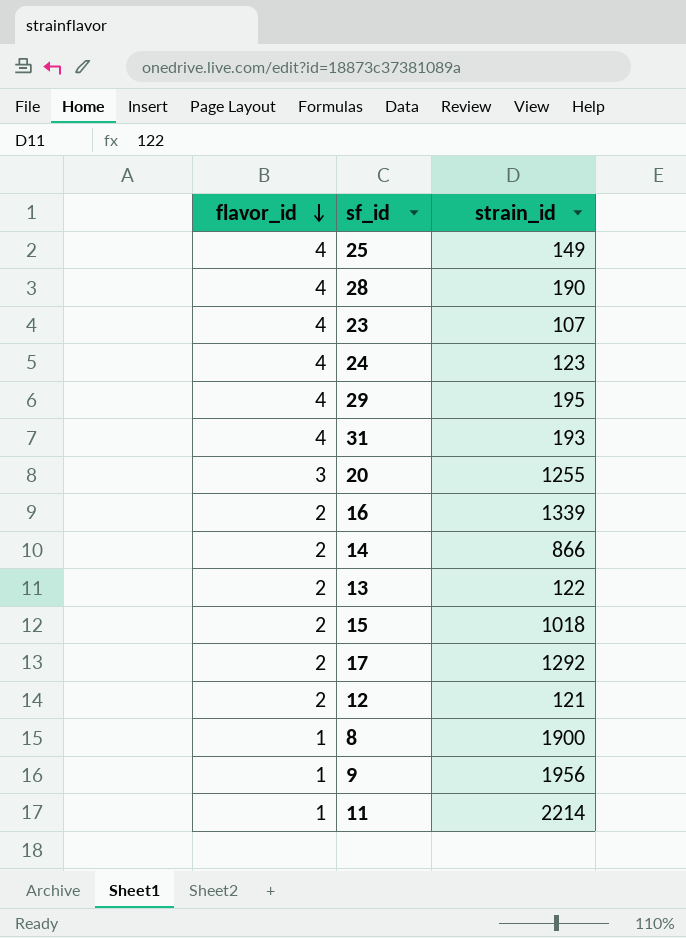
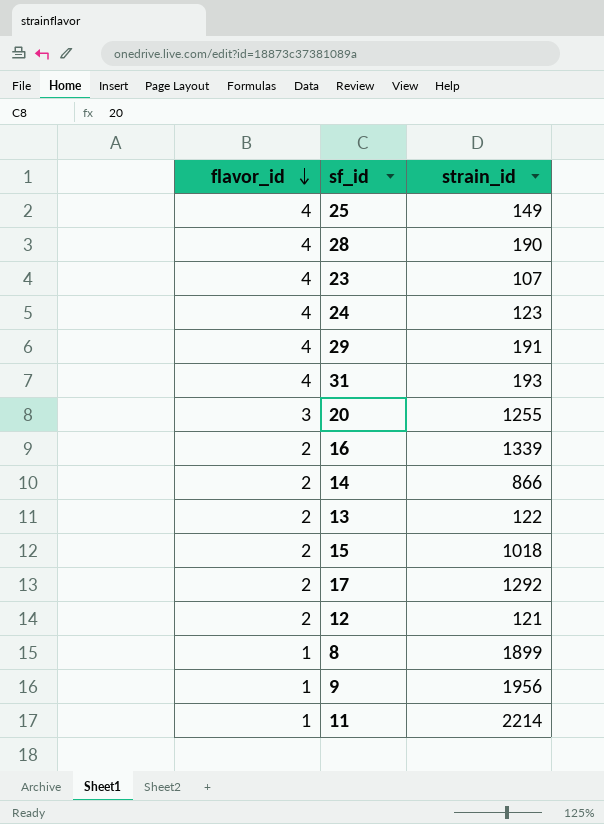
29 | strain_id: 195 -> 191
8 | strain_id: 1900 -> 1899

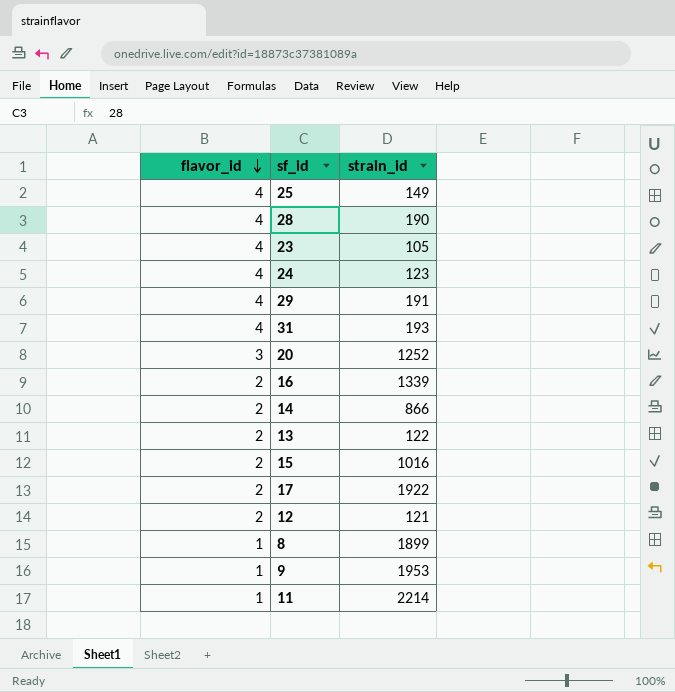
23 | strain_id: 107 -> 105
20 | strain_id: 1255 -> 1252
15 | strain_id: 1018 -> 1016
17 | strain_id: 1292 -> 1922
9 | strain_id: 1956 -> 1953

